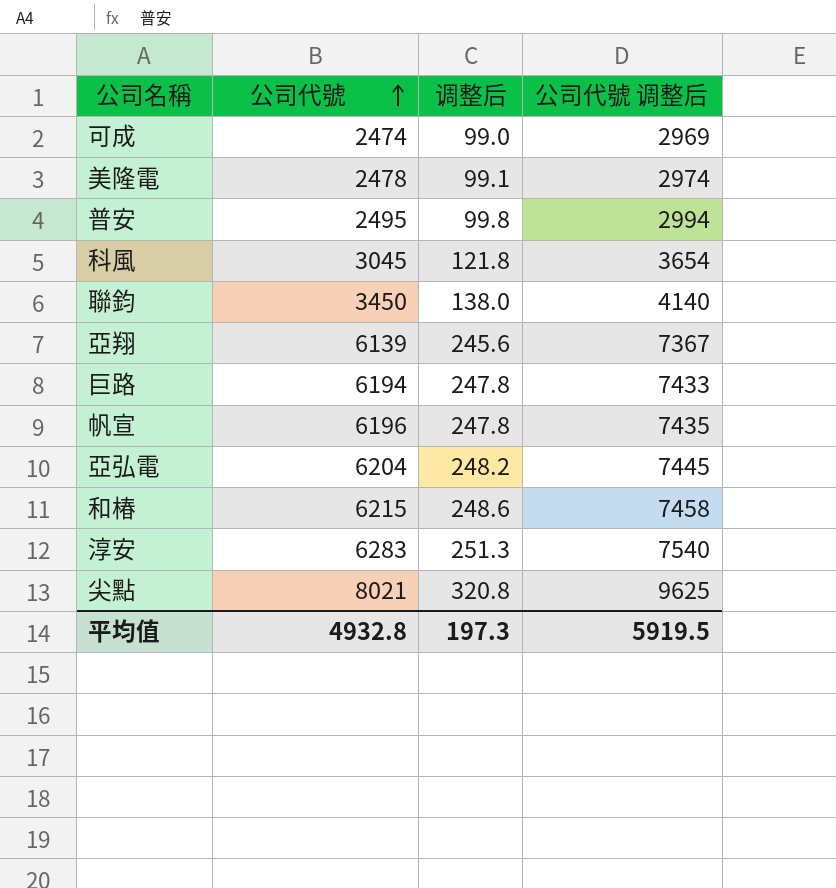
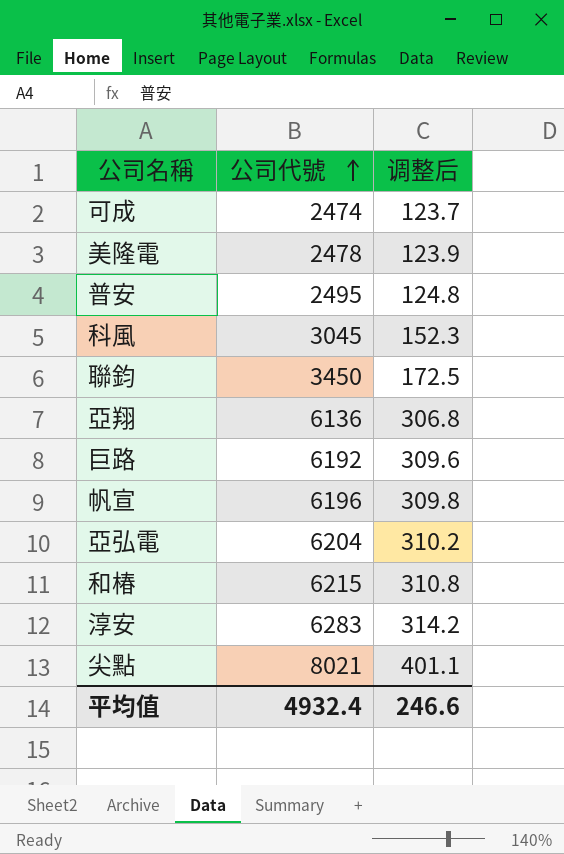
column 公司代號 调整后 | formula: [公司代號] * 1.2 -> none
column 调整后 | formula: [公司代號] * 0.04 -> [公司代號] * 0.05
亞翔 | 公司代號: 6139 -> 6136
巨路 | 公司代號: 6194 -> 6192
平均值 | 公司代號: 4932.8 -> 4932.4
平均值 | 调整后: 197.3 -> 246.6

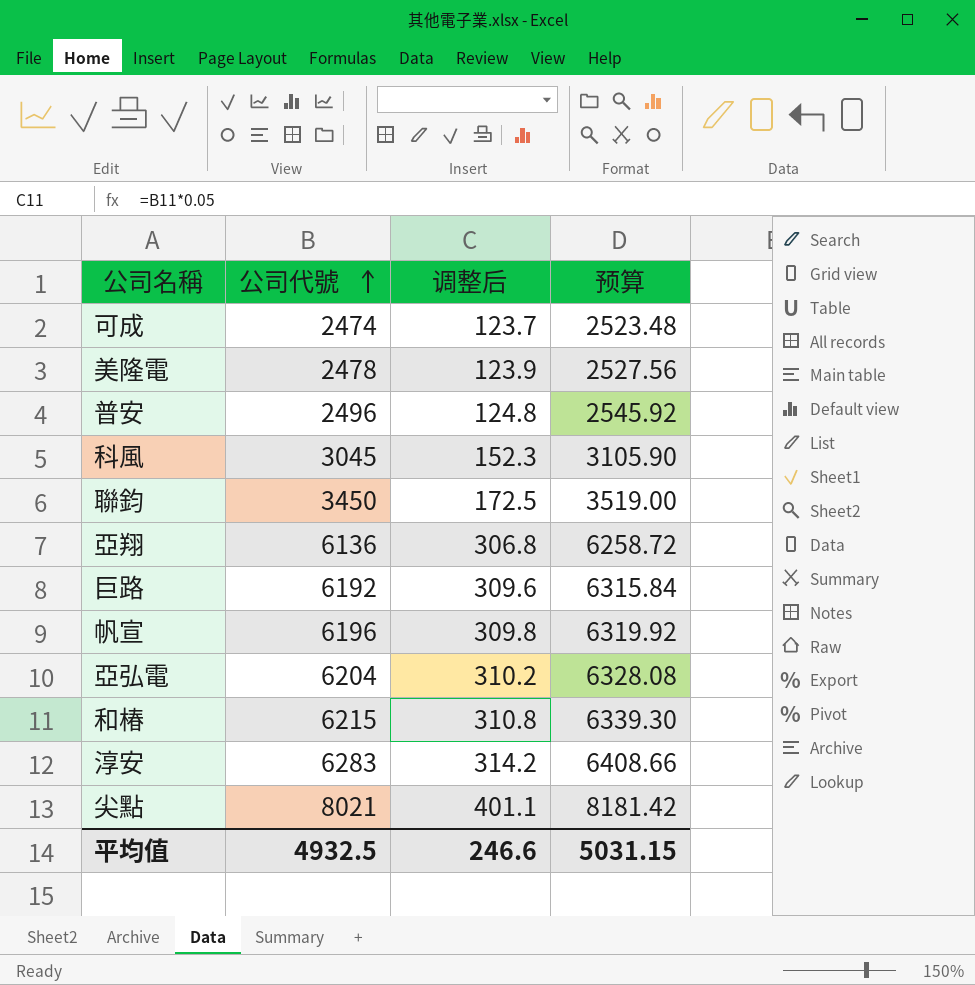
column 预算 | formula: none -> [公司代號] * 1.02
普安 | 公司代號: 2495 -> 2496
平均值 | 公司代號: 4932.4 -> 4932.5

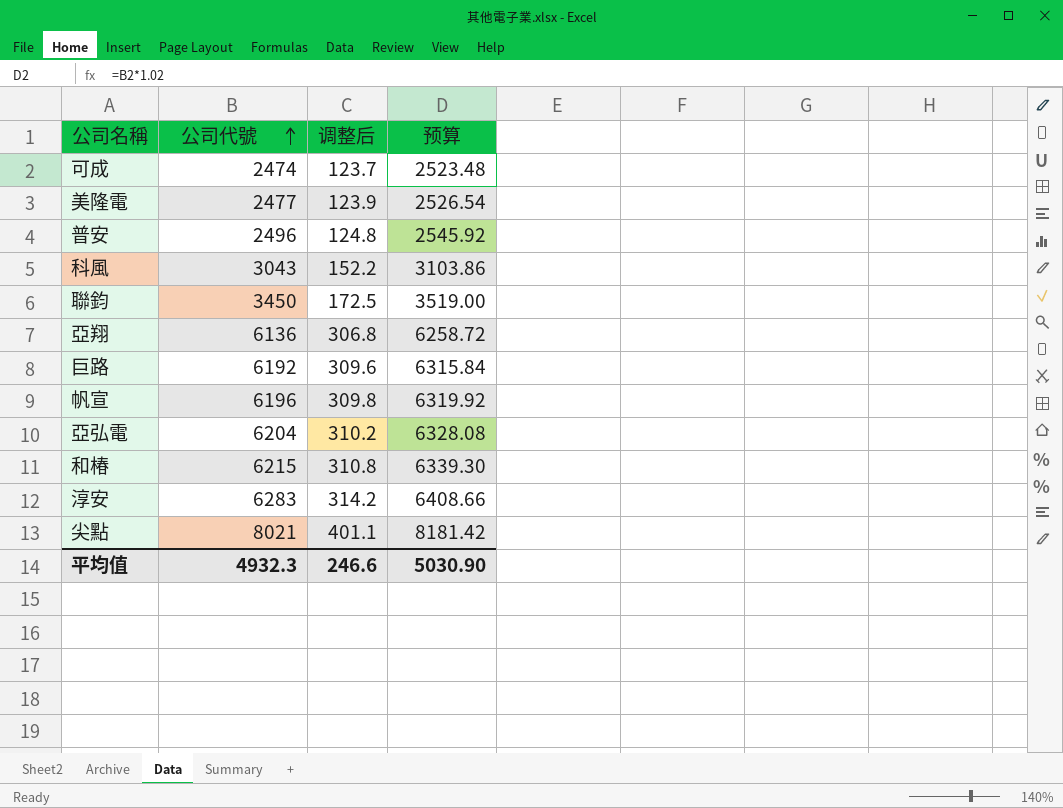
美隆電 | 公司代號: 2478 -> 2477
美隆電 | 预算: 2527.56 -> 2526.54
科風 | 公司代號: 3045 -> 3043
科風 | 调整后: 152.3 -> 152.2
科風 | 预算: 3105.90 -> 3103.86
平均值 | 公司代號: 4932.5 -> 4932.3
平均值 | 预算: 5031.15 -> 5030.90

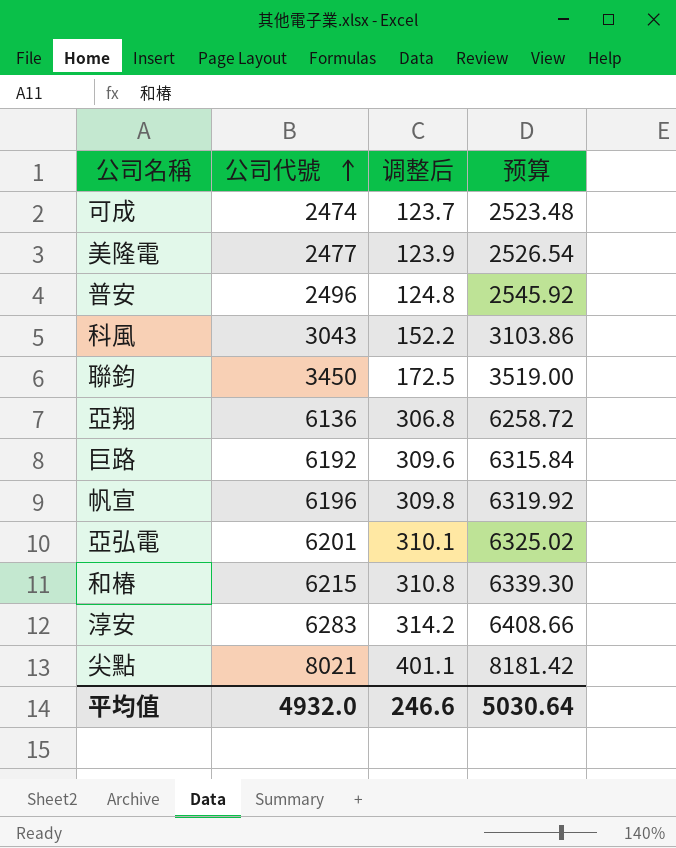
亞弘電 | 公司代號: 6204 -> 6201
亞弘電 | 调整后: 310.2 -> 310.1
亞弘電 | 预算: 6328.08 -> 6325.02
平均值 | 公司代號: 4932.3 -> 4932.0
平均值 | 预算: 5030.90 -> 5030.64

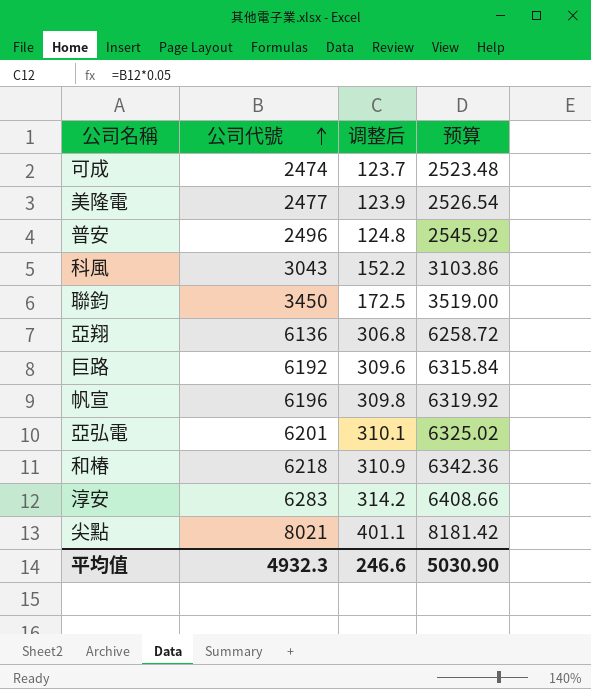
和椿 | 公司代號: 6215 -> 6218
和椿 | 调整后: 310.8 -> 310.9
和椿 | 预算: 6339.30 -> 6342.36
平均值 | 公司代號: 4932.0 -> 4932.3
平均值 | 预算: 5030.64 -> 5030.90

